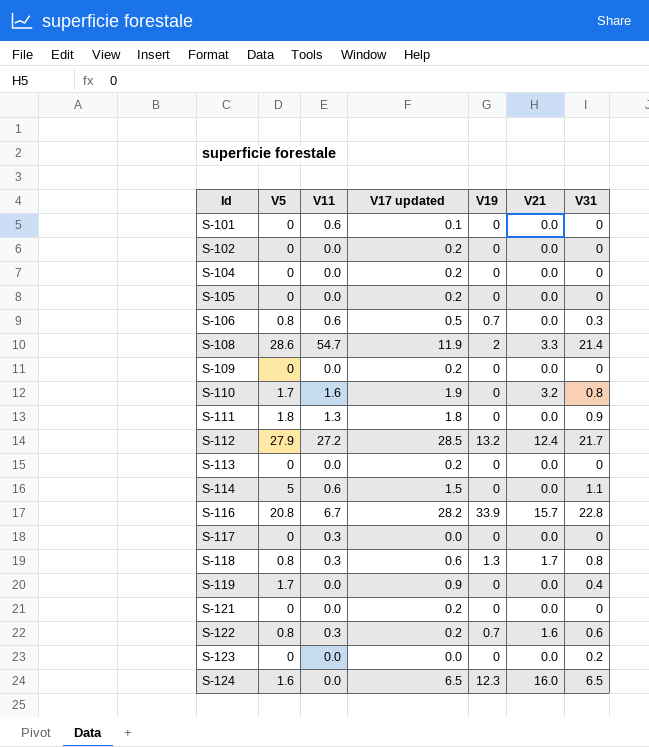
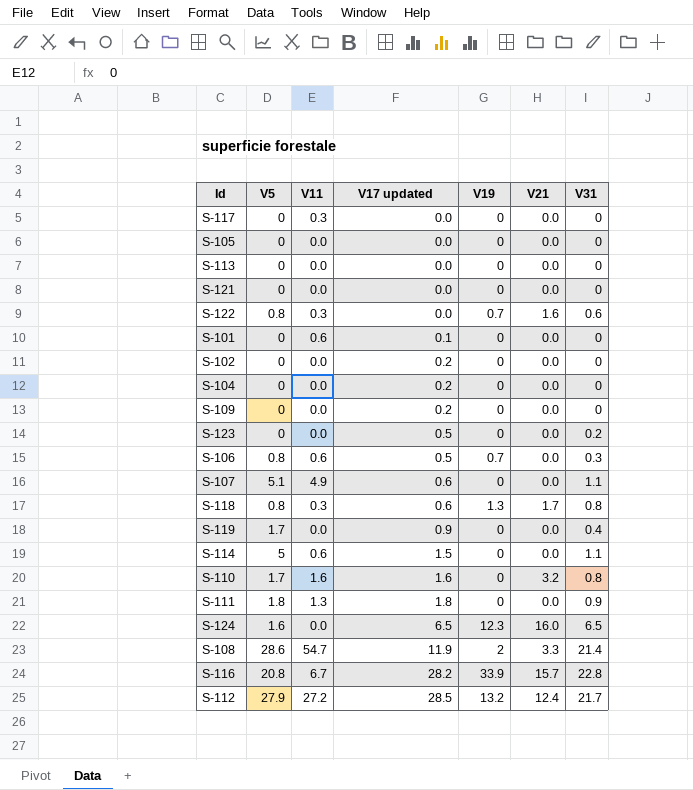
row order: Id ascending -> V17 updated ascending
S-105 | V17 updated: 0.2 -> 0.0
S-113 | V17 updated: 0.2 -> 0.0
S-121 | V17 updated: 0.2 -> 0.0
S-122 | V17 updated: 0.2 -> 0.0
S-123 | V17 updated: 0.0 -> 0.5
row S-107: none -> 5.1 | 4.9 | 0.6 | 0 | 0.0 | 1.1
S-110 | V17 updated: 1.9 -> 1.6

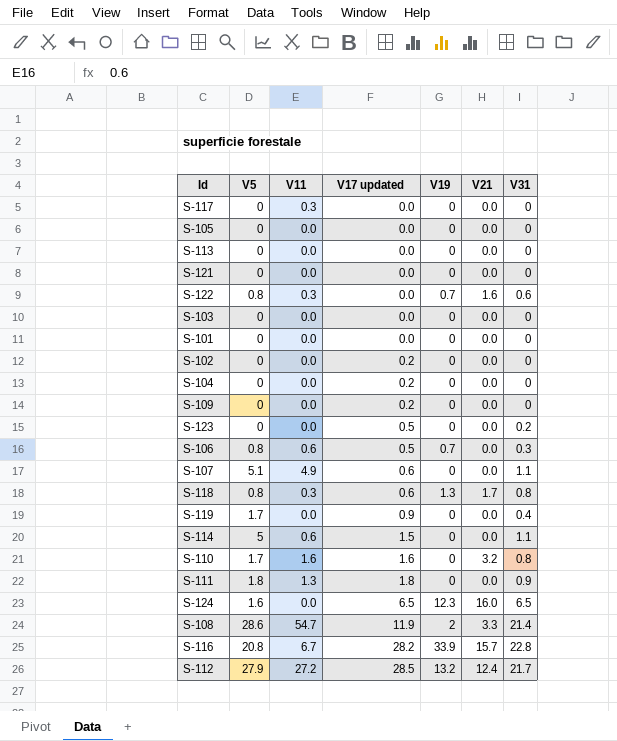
row S-103: none -> 0 | 0.0 | 0.0 | 0 | 0.0 | 0
S-101 | V11: 0.6 -> 0.0
S-101 | V17 updated: 0.1 -> 0.0

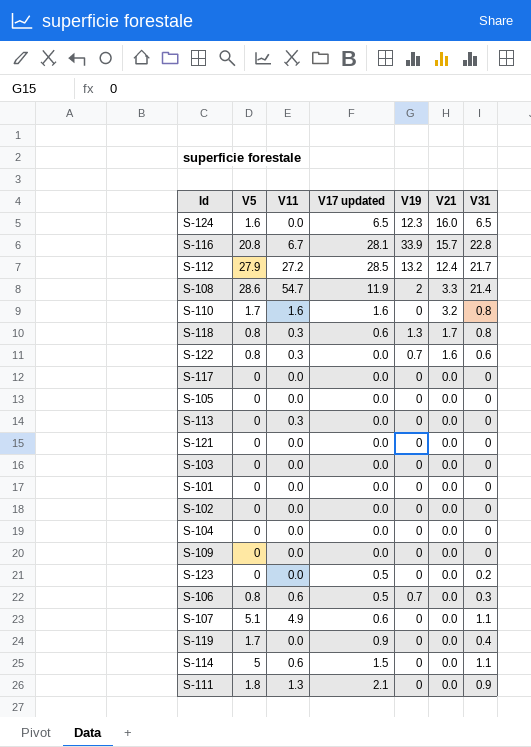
row order: V17 updated ascending -> V21 descending
S-116 | V17 updated: 28.2 -> 28.1
S-117 | V11: 0.3 -> 0.0
S-113 | V11: 0.0 -> 0.3
S-102 | V17 updated: 0.2 -> 0.0
S-104 | V17 updated: 0.2 -> 0.0
S-109 | V17 updated: 0.2 -> 0.0
S-111 | V17 updated: 1.8 -> 2.1

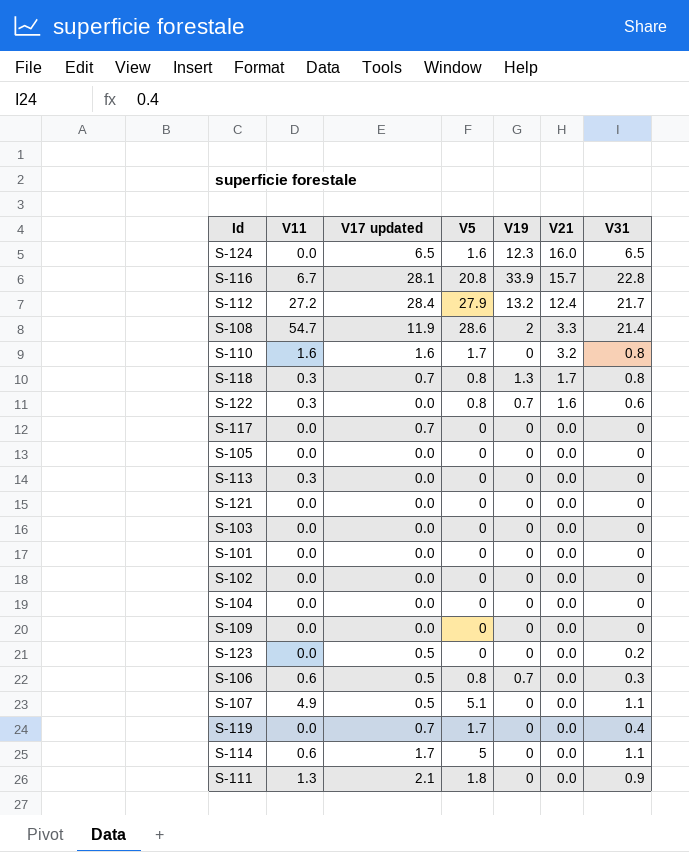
column V5 | position: 2 -> 4
S-112 | V17 updated: 28.5 -> 28.4
S-118 | V17 updated: 0.6 -> 0.7
S-117 | V17 updated: 0.0 -> 0.7
S-107 | V17 updated: 0.6 -> 0.5
S-119 | V17 updated: 0.9 -> 0.7
S-114 | V17 updated: 1.5 -> 1.7

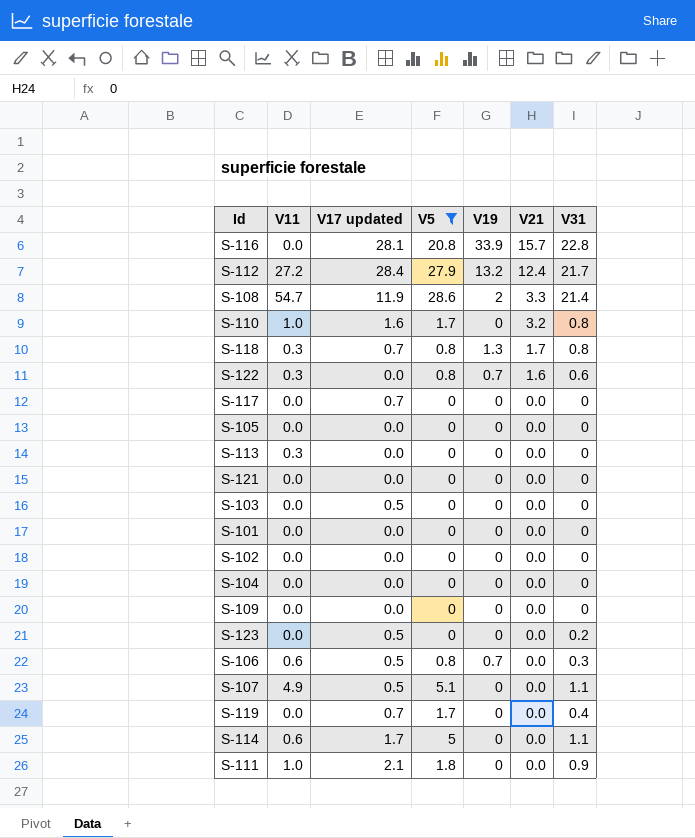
filter: none -> V5 != 1.6
S-116 | V11: 6.7 -> 0.0
S-110 | V11: 1.6 -> 1.0
S-103 | V17 updated: 0.0 -> 0.5
S-111 | V11: 1.3 -> 1.0

